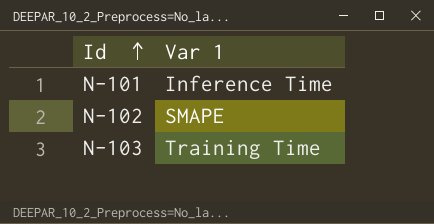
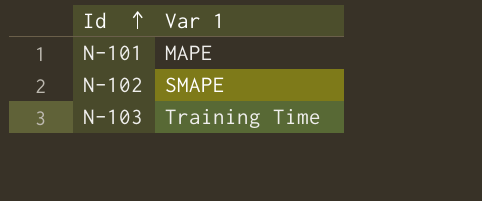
N-101 | Var 1: Inference Time -> MAPE

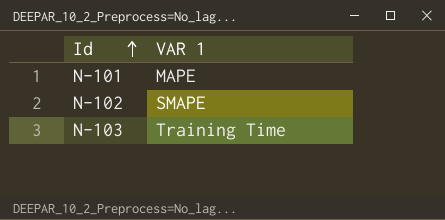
column name: Var 1 -> VAR 1

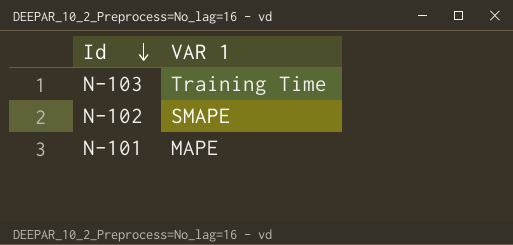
row order: Id ascending -> Id descending

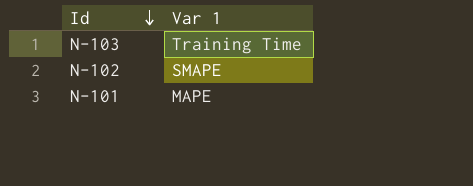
column name: VAR 1 -> Var 1

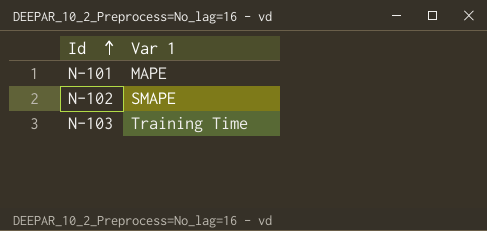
row order: Id descending -> Id ascending

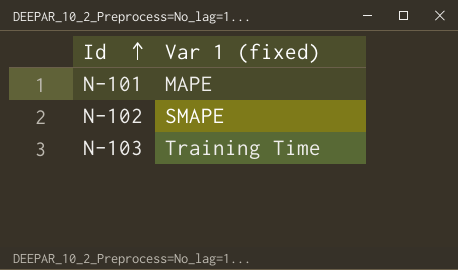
column name: Var 1 -> Var 1 (fixed)

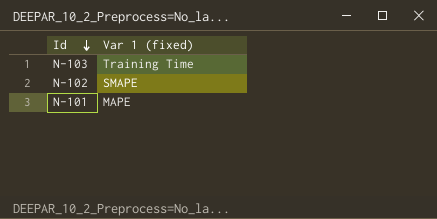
row order: Id ascending -> Id descending

